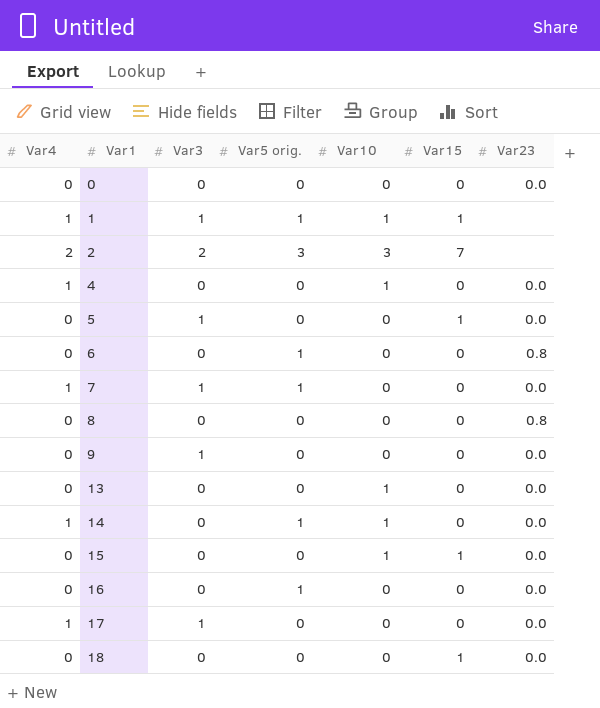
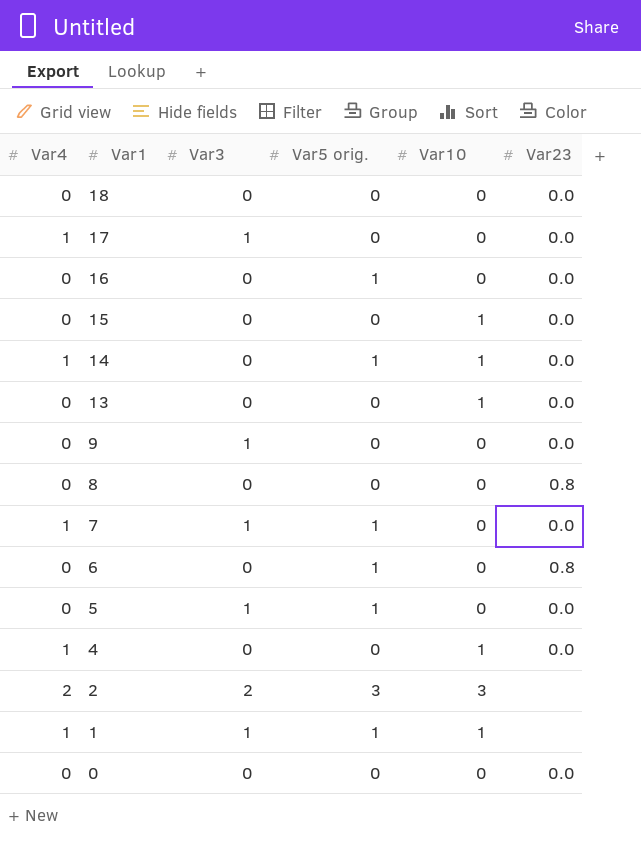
row order: Var1 ascending -> Var1 descending
column Var15 | position: 6 -> none
5 | Var5 orig.: 0 -> 1

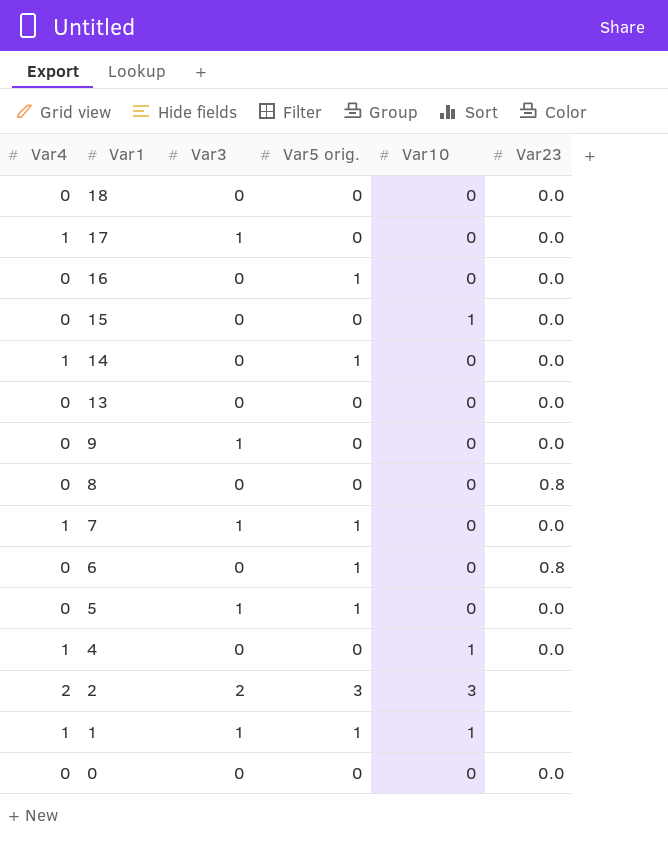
14 | Var10: 1 -> 0
13 | Var10: 1 -> 0

